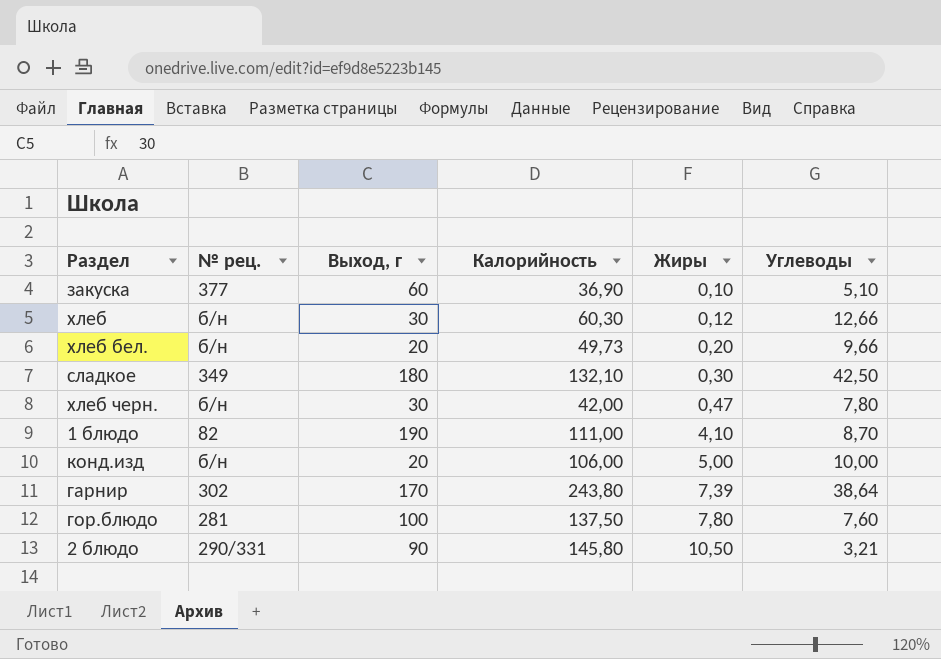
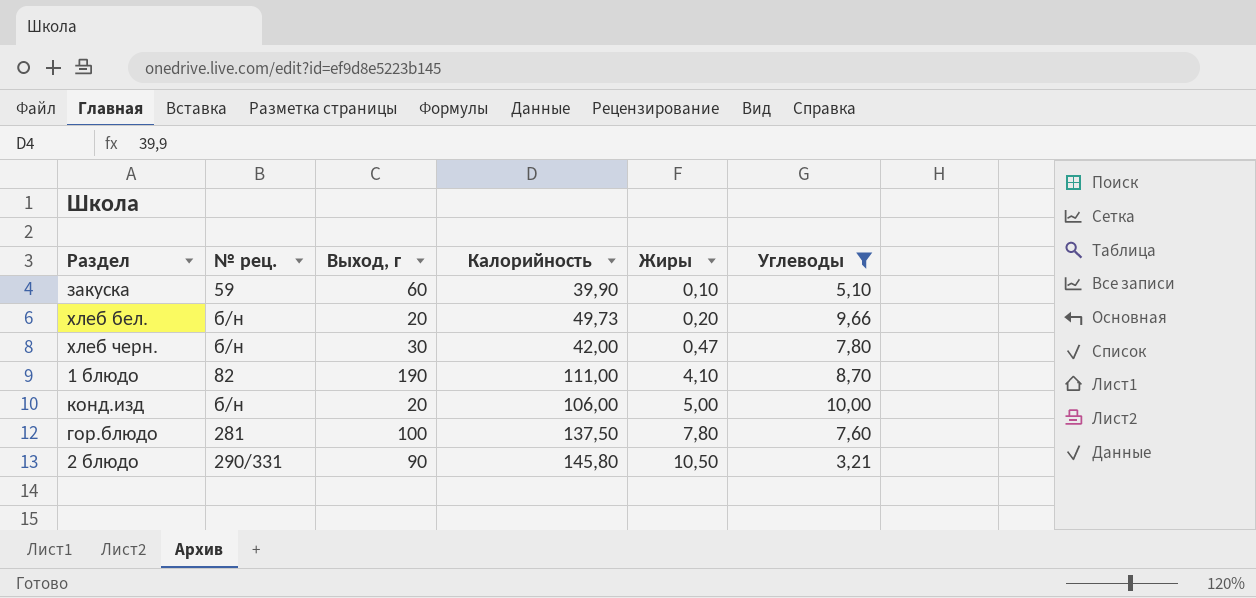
filter: none -> Углеводы <= 10,00
закуска | № рец.: 377 -> 59
закуска | Калорийность: 36,90 -> 39,90

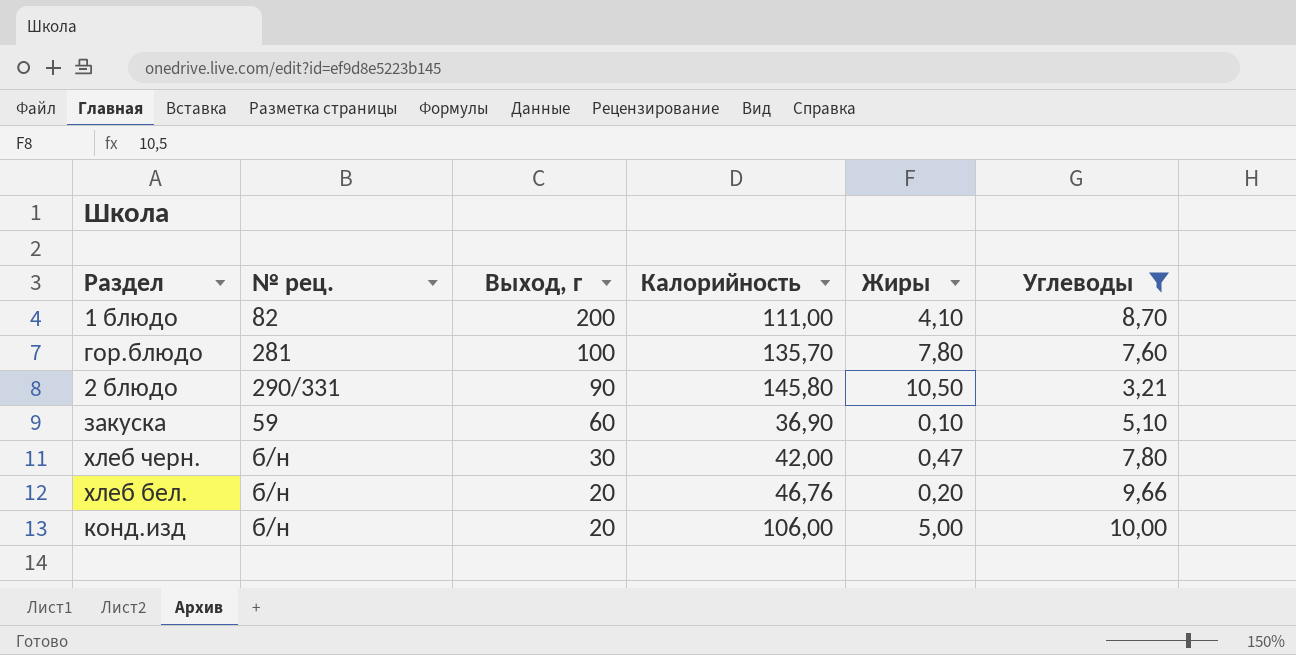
row order: Жиры ascending -> Выход, г descending
1 блюдо | Выход, г: 190 -> 200
гор.блюдо | Калорийность: 137,50 -> 135,70
закуска | Калорийность: 39,90 -> 36,90
хлеб бел. | Калорийность: 49,73 -> 46,76

